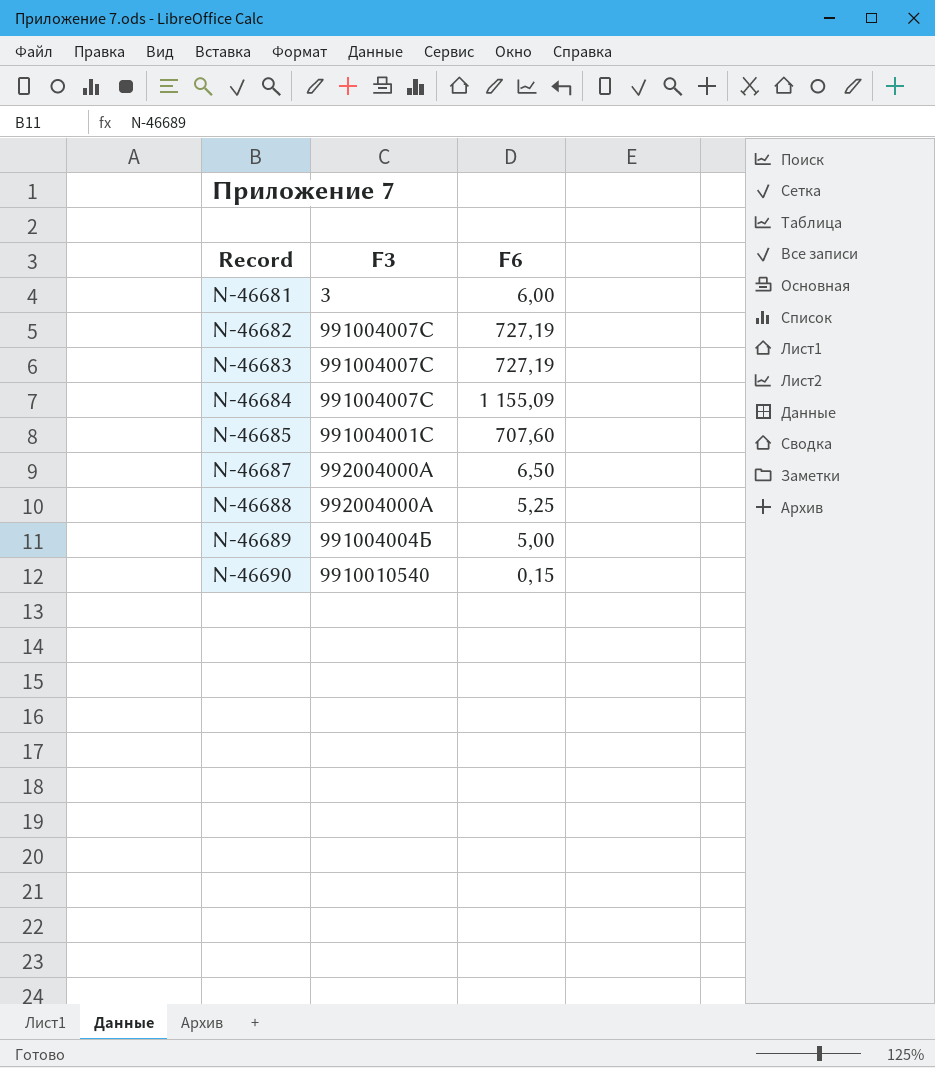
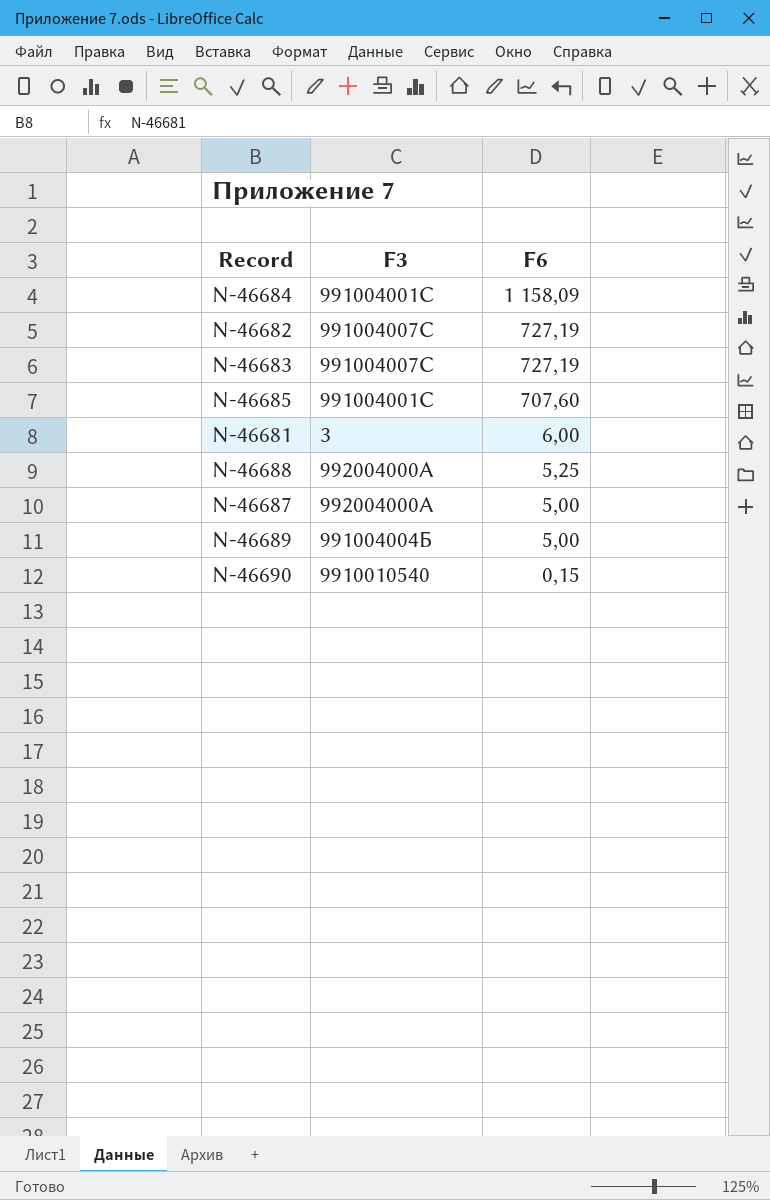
row order: Record ascending -> F6 descending
N-46684 | F3: 991004007С -> 991004001С
N-46684 | F6: 1 155,09 -> 1 158,09
N-46687 | F6: 6,50 -> 5,00

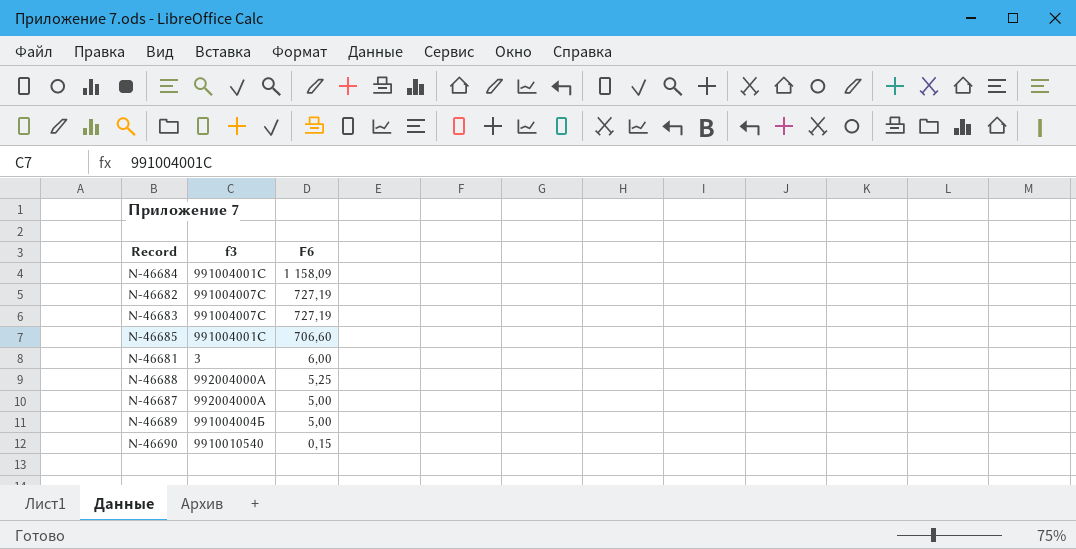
column name: F3 -> f3
N-46685 | F6: 707,60 -> 706,60

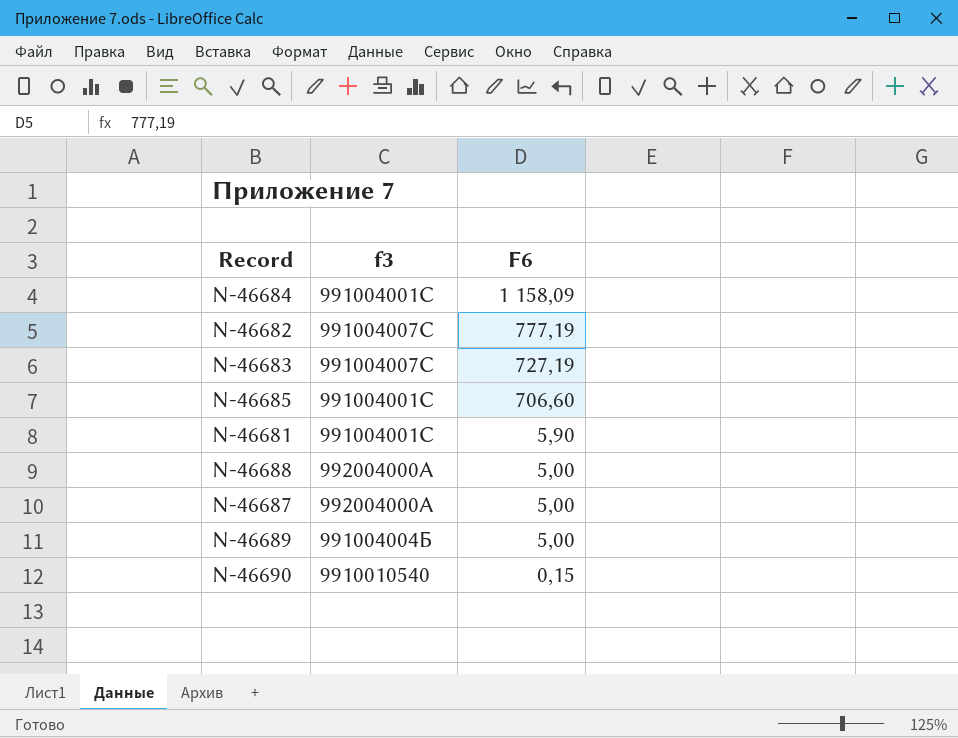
N-46682 | F6: 727,19 -> 777,19
N-46681 | f3: 3 -> 991004001С
N-46681 | F6: 6,00 -> 5,90
N-46688 | F6: 5,25 -> 5,00

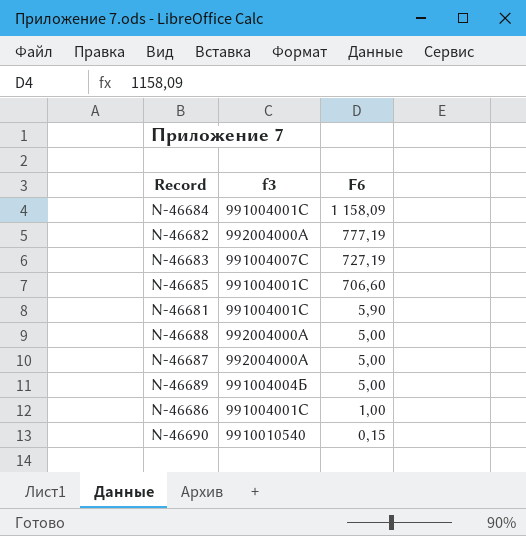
N-46682 | f3: 991004007С -> 992004000А
row N-46686: none -> 991004001С | 1,00

